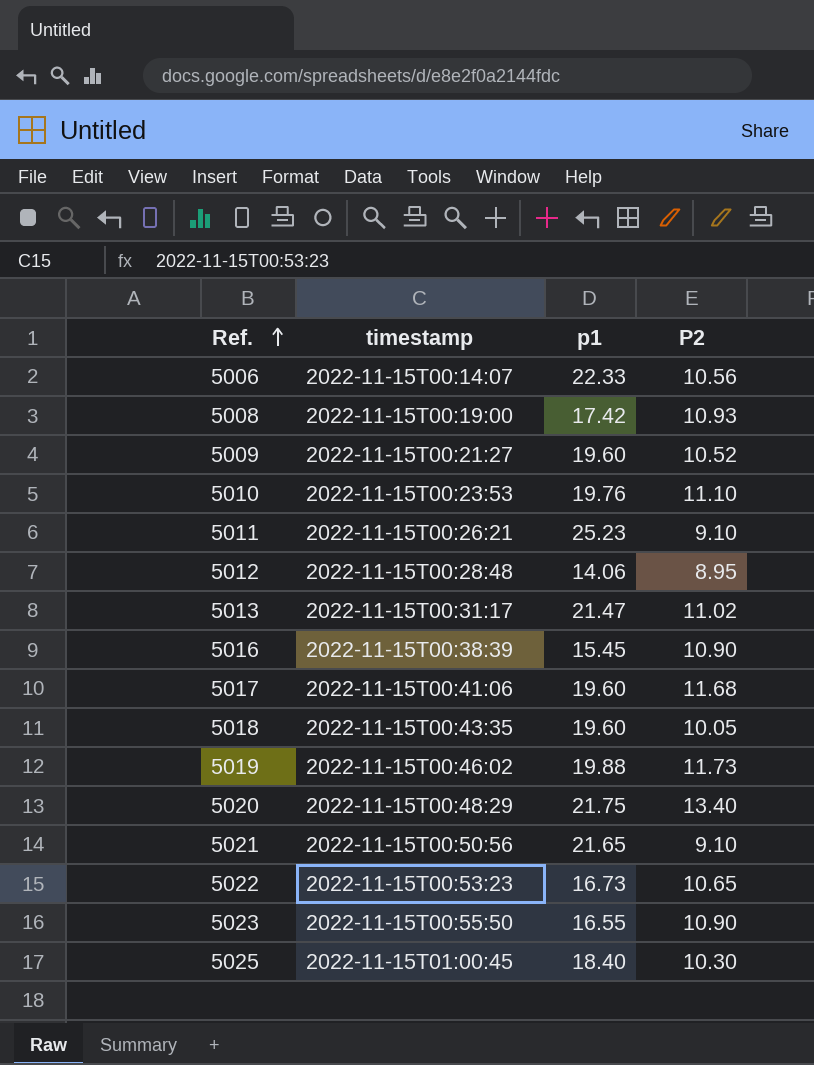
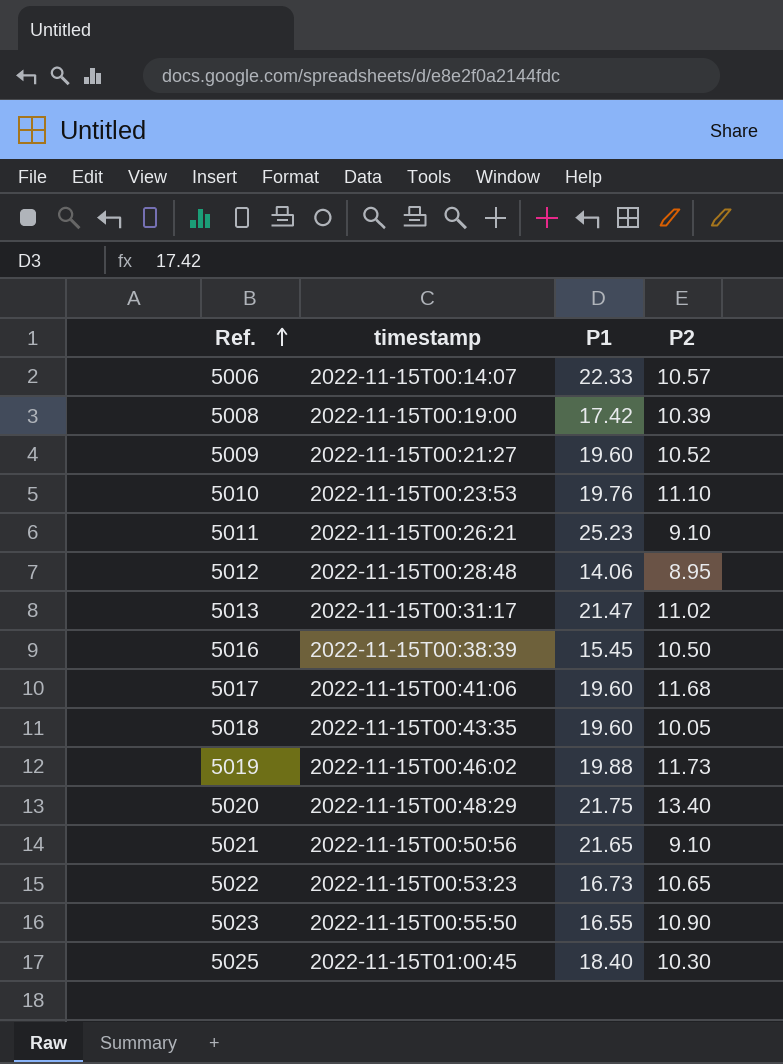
column name: p1 -> P1
5006 | P2: 10.56 -> 10.57
5008 | P2: 10.93 -> 10.39
5016 | P2: 10.90 -> 10.50

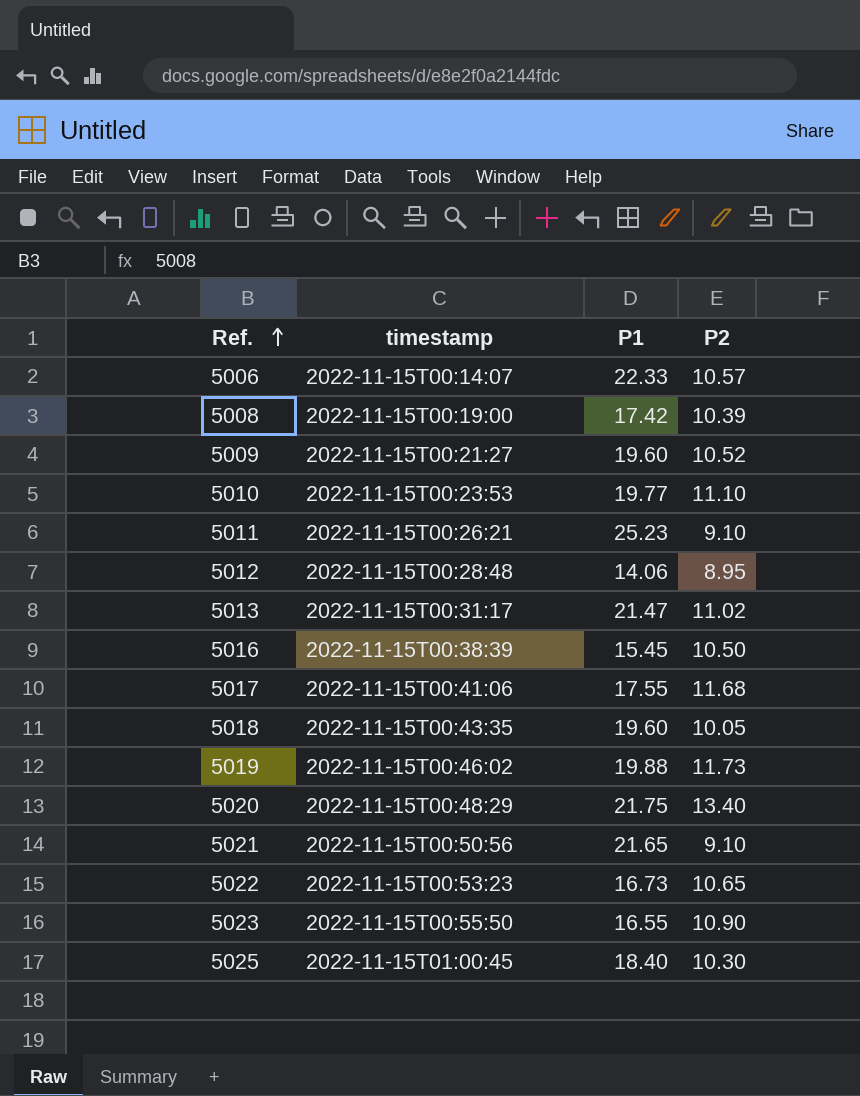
5010 | P1: 19.76 -> 19.77
5017 | P1: 19.60 -> 17.55

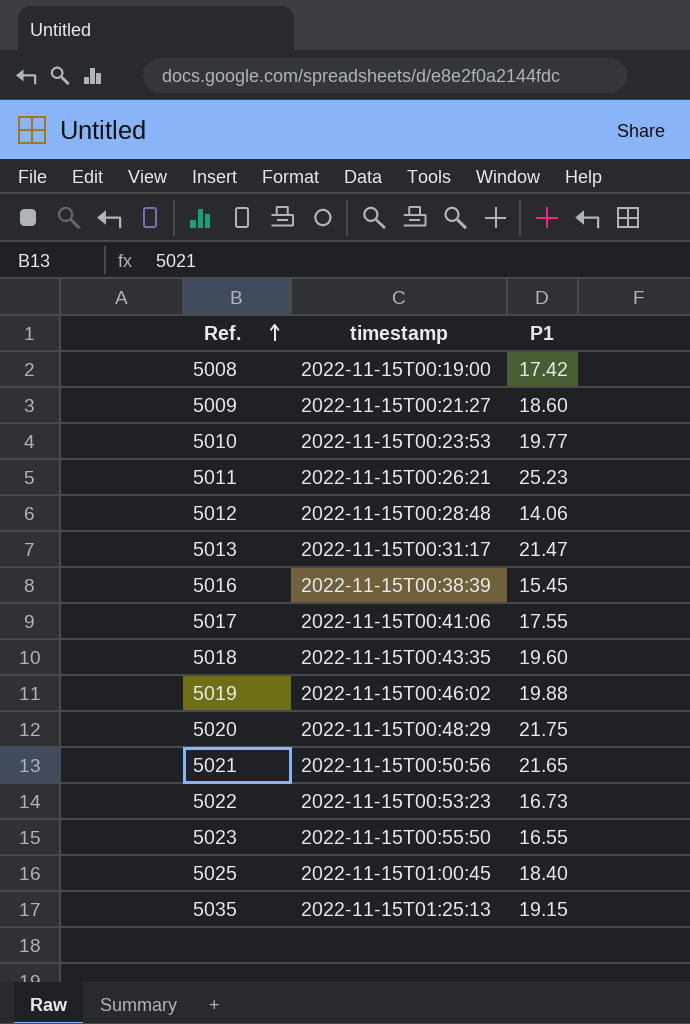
column P2 | position: 4 -> none
row 5006: 2022-11-15T00:14:07 | 22.33 | 10.57 -> none
5009 | P1: 19.60 -> 18.60
row 5035: none -> 2022-11-15T01:25:13 | 19.15

